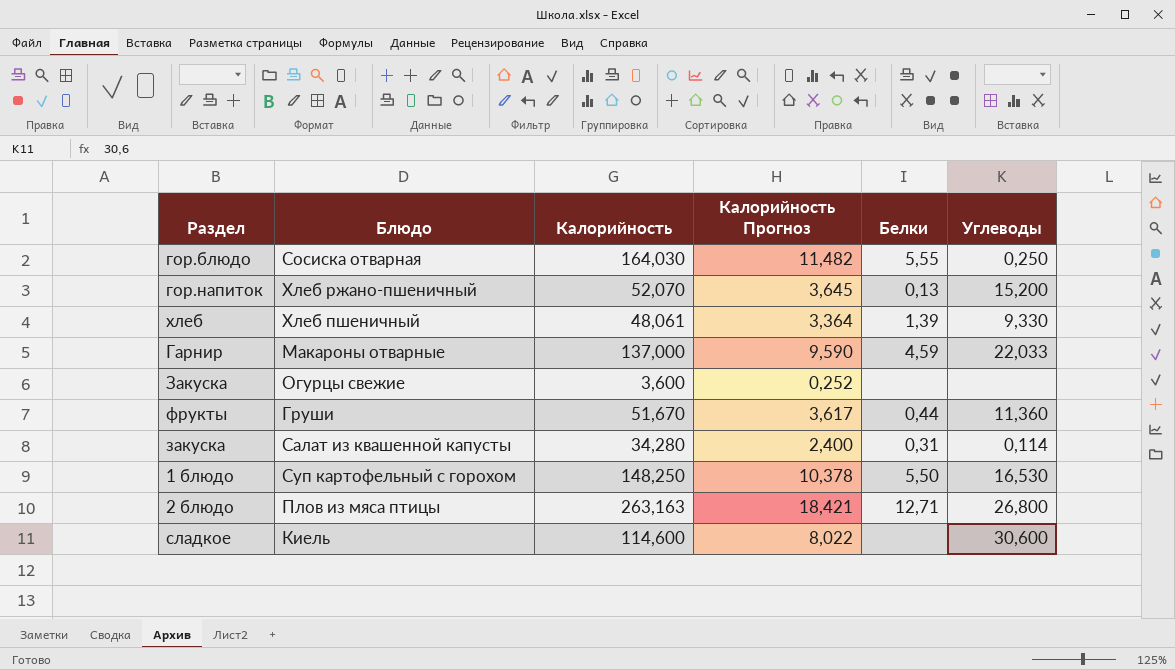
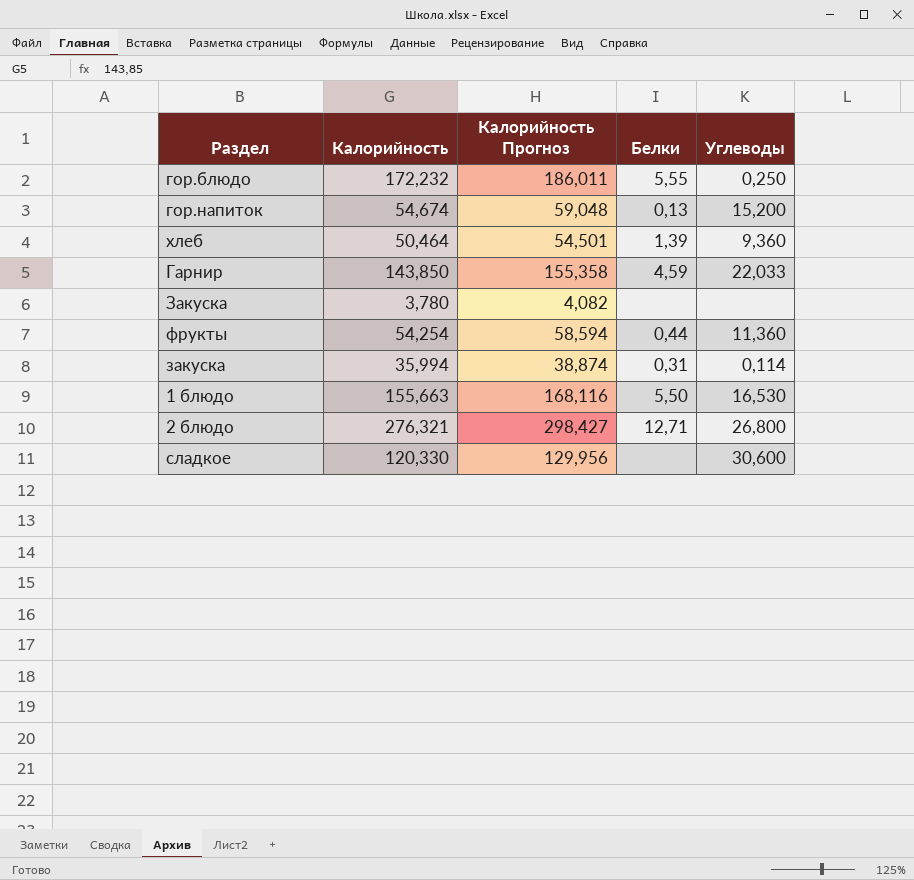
column Блюдо | position: 2 -> none
column Калорийность Прогноз | formula: [Калорийность] * 0,07 -> [Калорийность] * 1,08
гор.блюдо | Калорийность: 164,030 -> 172,232
гор.напиток | Калорийность: 52,070 -> 54,674
хлеб | Калорийность: 48,061 -> 50,464
хлеб | Углеводы: 9,330 -> 9,360
Гарнир | Калорийность: 137,000 -> 143,850
Закуска | Калорийность: 3,600 -> 3,780
фрукты | Калорийность: 51,670 -> 54,254
закуска | Калорийность: 34,280 -> 35,994
1 блюдо | Калорийность: 148,250 -> 155,663
2 блюдо | Калорийность: 263,163 -> 276,321
сладкое | Калорийность: 114,600 -> 120,330

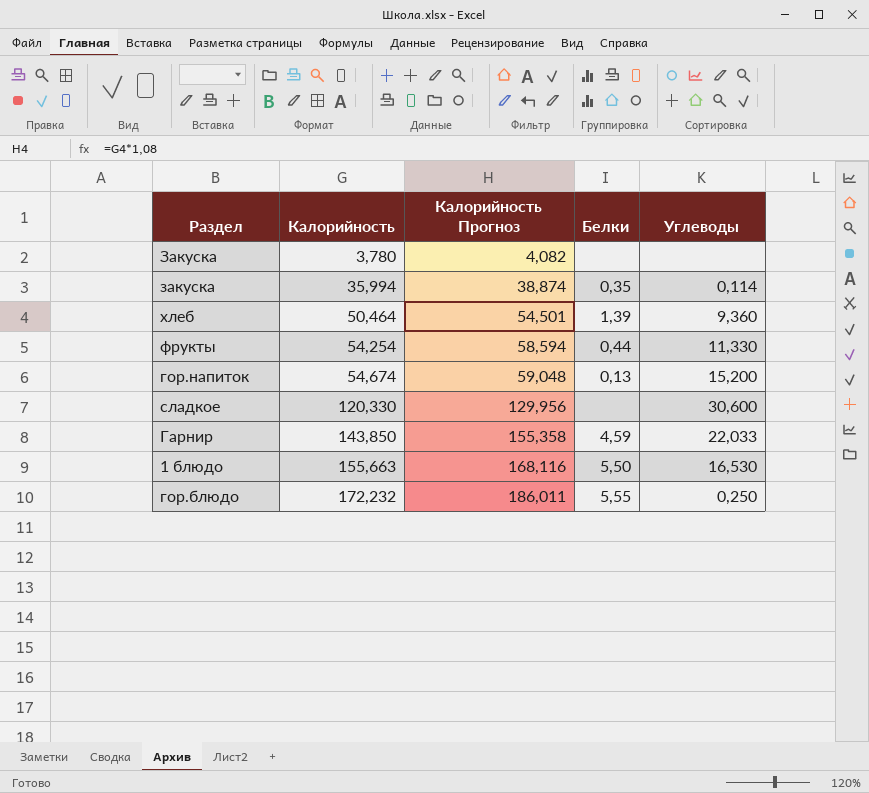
row order: none -> Калорийность ascending
row 2 блюдо: 276,321 | 298,427 | 12,71 | 26,800 -> none
закуска | Белки: 0,31 -> 0,35
фрукты | Углеводы: 11,360 -> 11,330

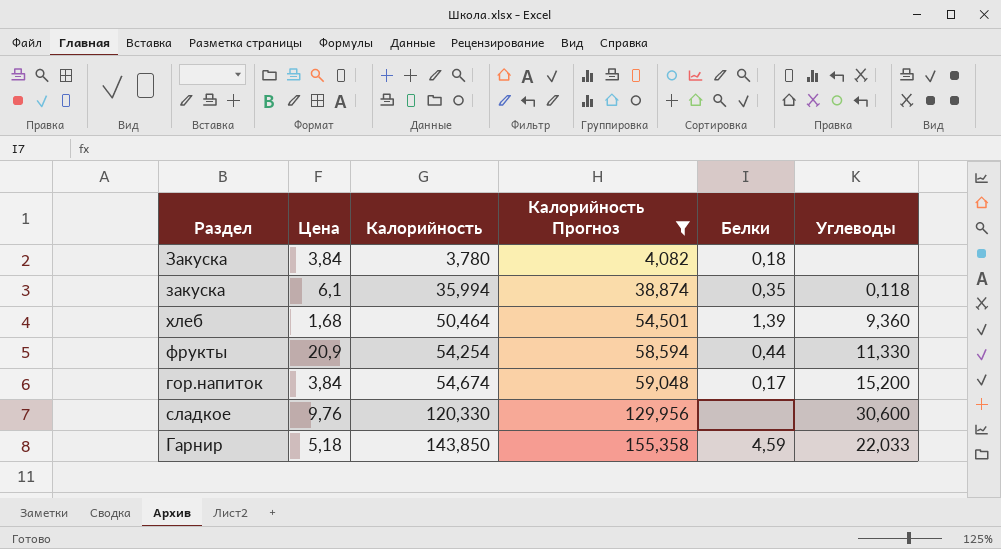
filter: none -> Калорийность Прогноз <= 155,358
column Цена | position: none -> 2
Закуска | Белки: none -> 0,18
закуска | Углеводы: 0,114 -> 0,118
гор.напиток | Белки: 0,13 -> 0,17

